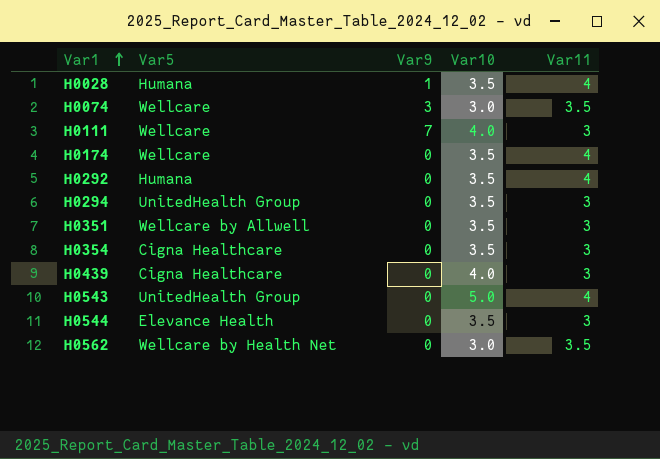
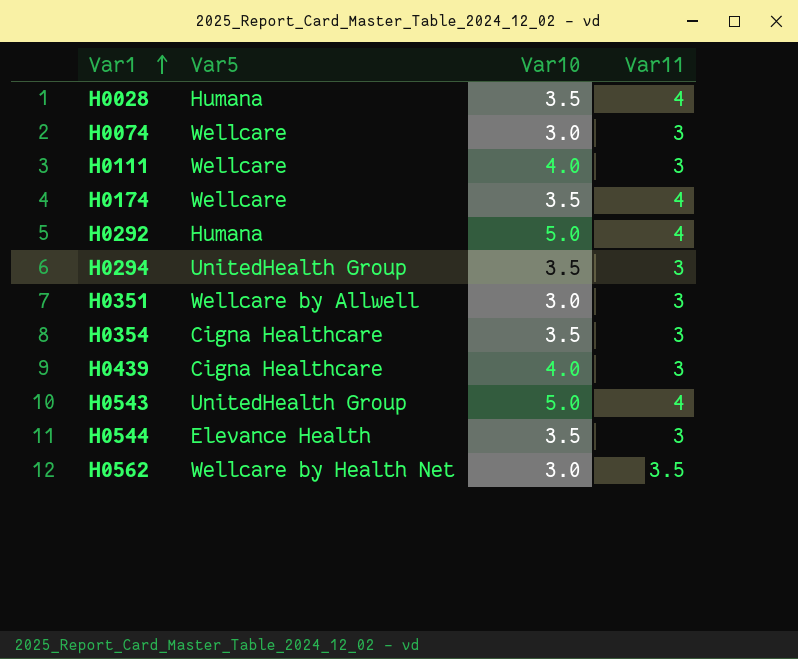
column Var9 | position: 3 -> none
H0074 | Var11: 3.5 -> 3
H0292 | Var10: 3.5 -> 5.0
H0351 | Var10: 3.5 -> 3.0

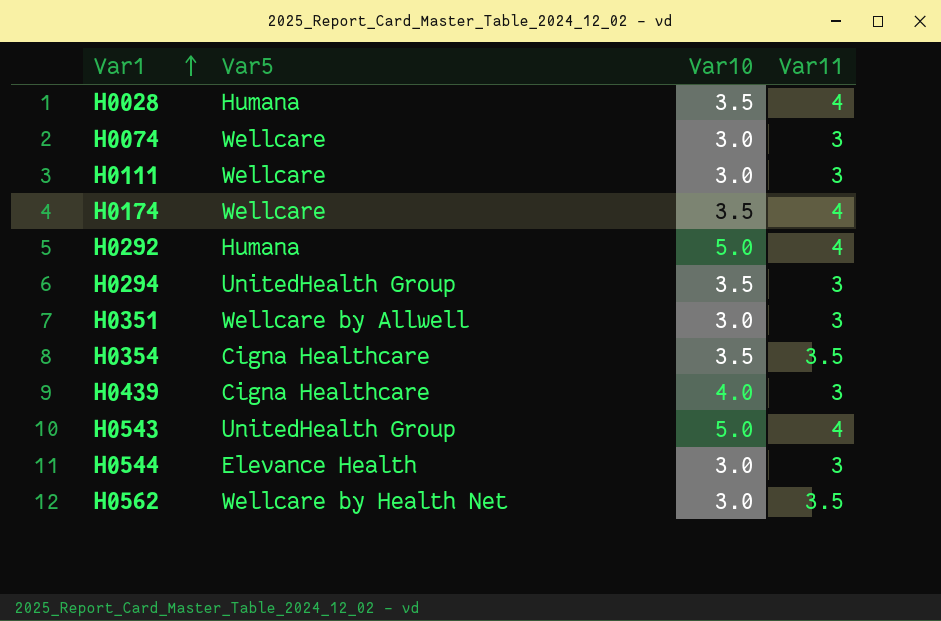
H0111 | Var10: 4.0 -> 3.0
H0354 | Var11: 3 -> 3.5
H0544 | Var10: 3.5 -> 3.0

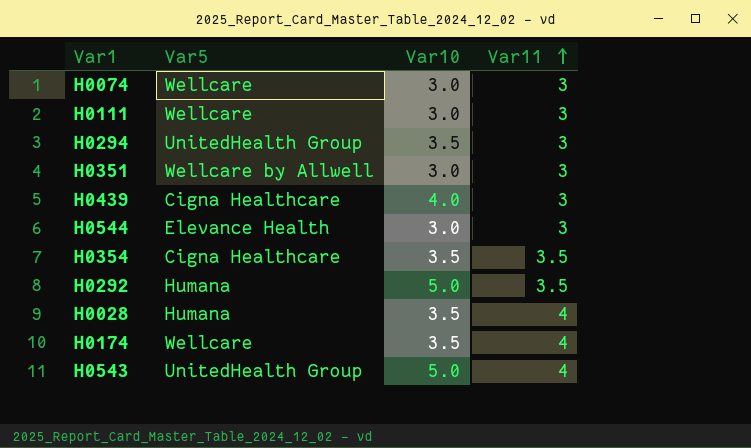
row order: Var1 ascending -> Var11 ascending
row H0562: Wellcare by Health Net | 3.0 | 3.5 -> none
H0292 | Var11: 4 -> 3.5

